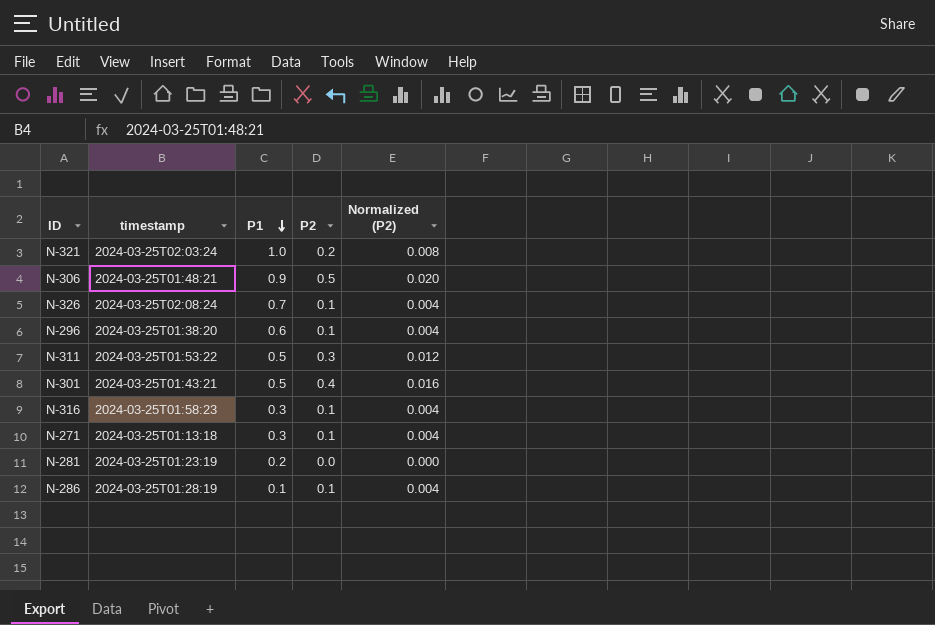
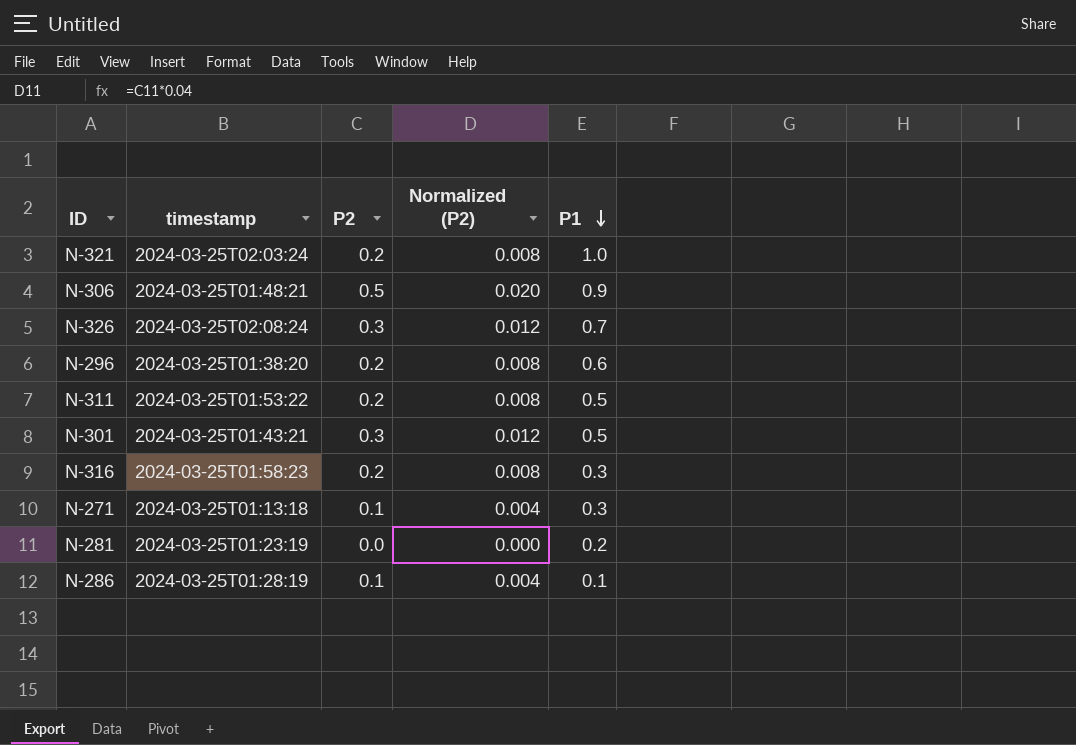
column P1 | position: 3 -> 5
N-326 | P2: 0.1 -> 0.3
N-326 | Normalized (P2): 0.004 -> 0.012
N-296 | P2: 0.1 -> 0.2
N-296 | Normalized (P2): 0.004 -> 0.008
N-311 | P2: 0.3 -> 0.2
N-311 | Normalized (P2): 0.012 -> 0.008
N-301 | P2: 0.4 -> 0.3
N-301 | Normalized (P2): 0.016 -> 0.012
N-316 | P2: 0.1 -> 0.2
N-316 | Normalized (P2): 0.004 -> 0.008

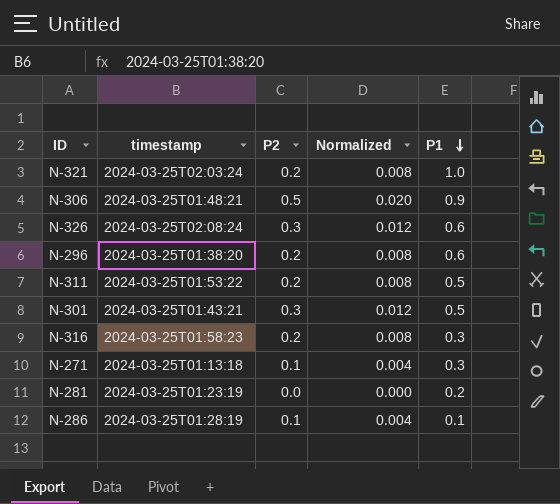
column name: Normalized (P2) -> Normalized
N-326 | P1: 0.7 -> 0.6

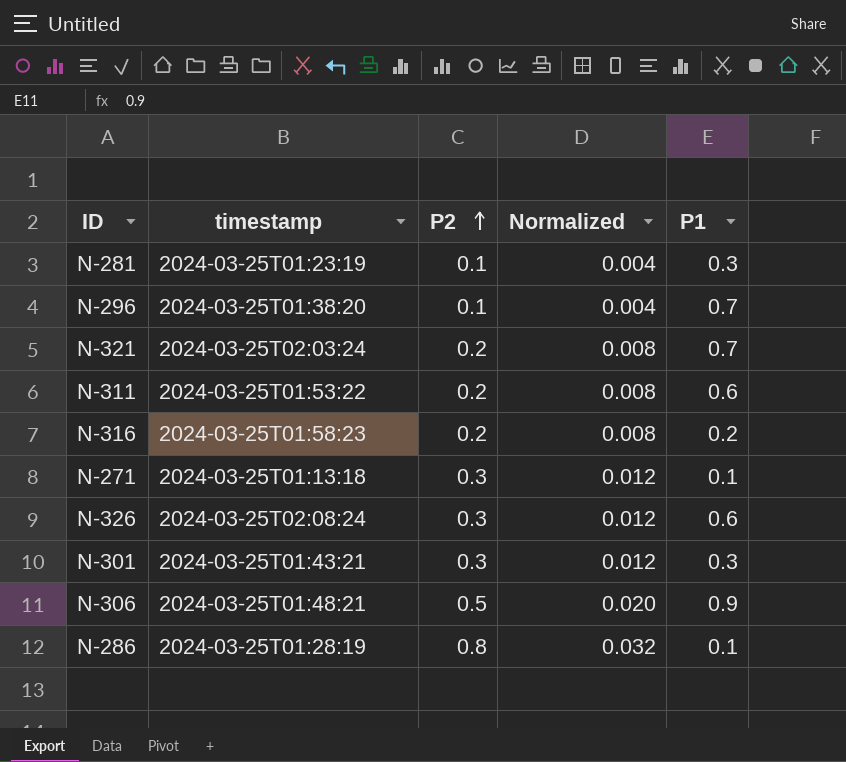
row order: P1 descending -> P2 ascending
N-281 | P2: 0.0 -> 0.1
N-281 | Normalized: 0.000 -> 0.004
N-281 | P1: 0.2 -> 0.3
N-296 | P2: 0.2 -> 0.1
N-296 | Normalized: 0.008 -> 0.004
N-296 | P1: 0.6 -> 0.7
N-321 | P1: 1.0 -> 0.7
N-311 | P1: 0.5 -> 0.6
N-316 | P1: 0.3 -> 0.2
N-271 | P2: 0.1 -> 0.3
N-271 | Normalized: 0.004 -> 0.012
N-271 | P1: 0.3 -> 0.1
N-301 | P1: 0.5 -> 0.3
N-286 | P2: 0.1 -> 0.8
N-286 | Normalized: 0.004 -> 0.032

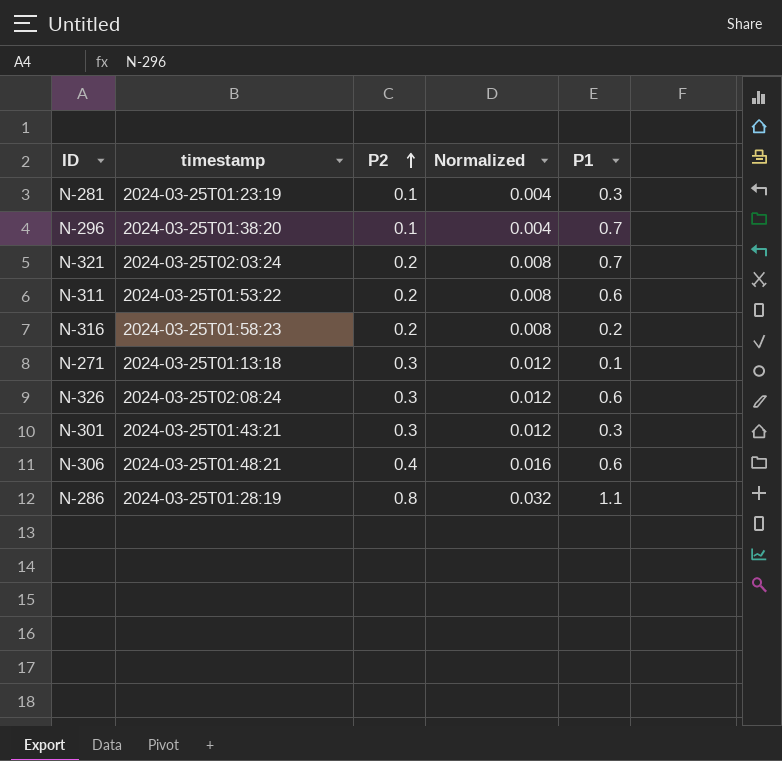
N-306 | P2: 0.5 -> 0.4
N-306 | Normalized: 0.020 -> 0.016
N-306 | P1: 0.9 -> 0.6
N-286 | P1: 0.1 -> 1.1

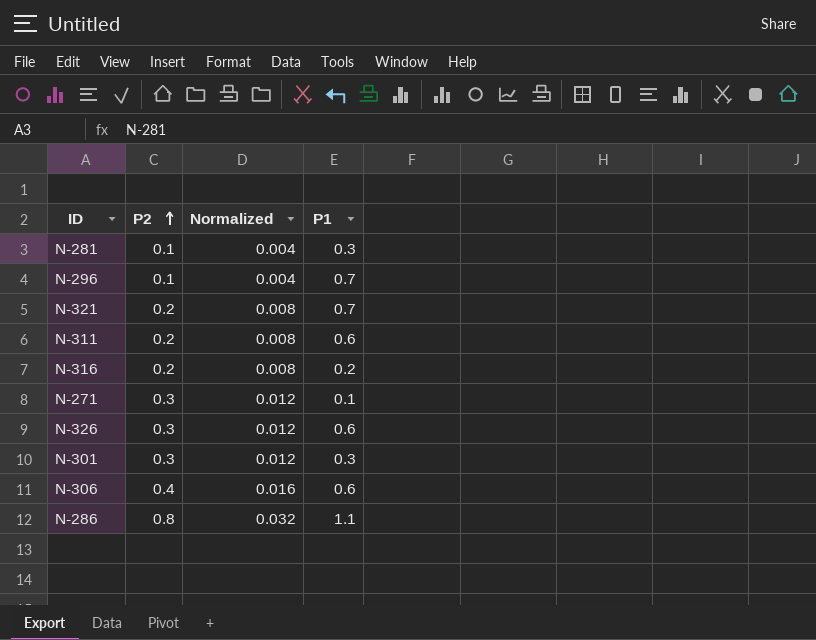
column timestamp | position: 2 -> none

